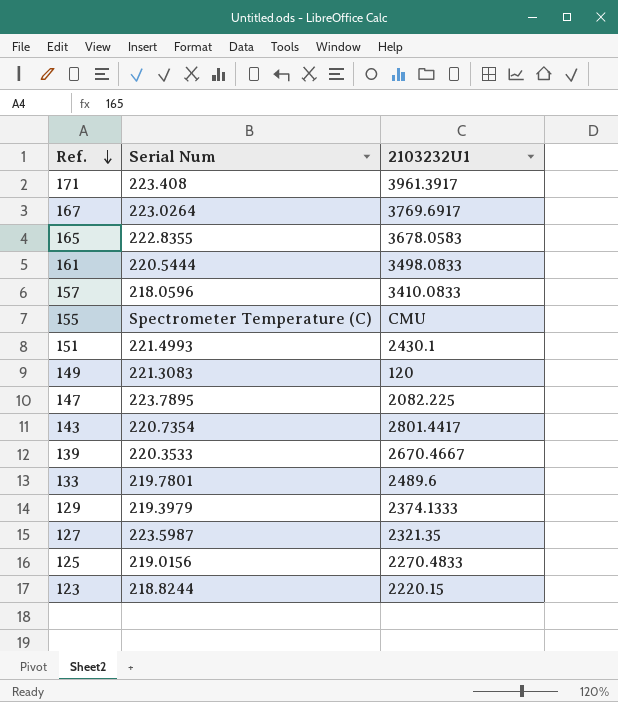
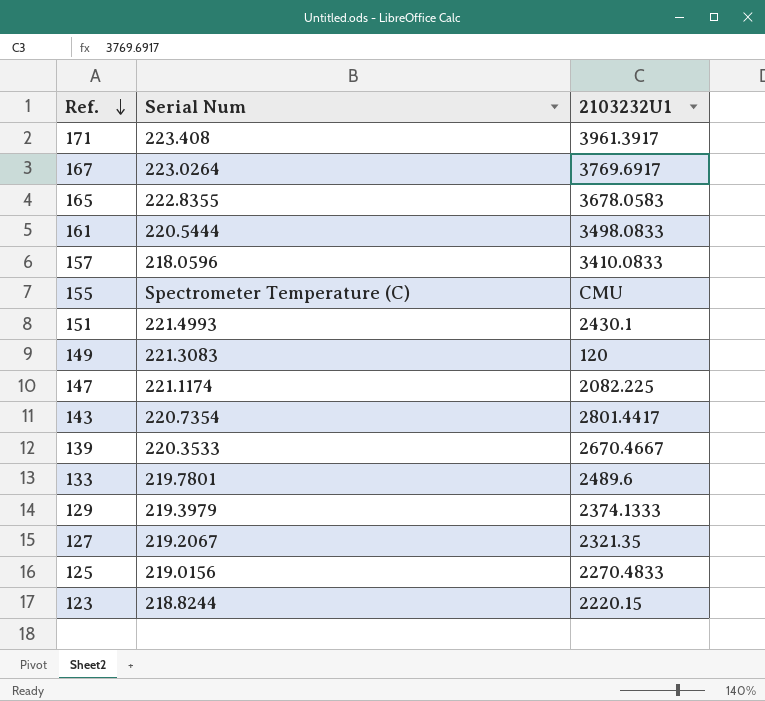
147 | Serial Num: 223.7895 -> 221.1174
127 | Serial Num: 223.5987 -> 219.2067

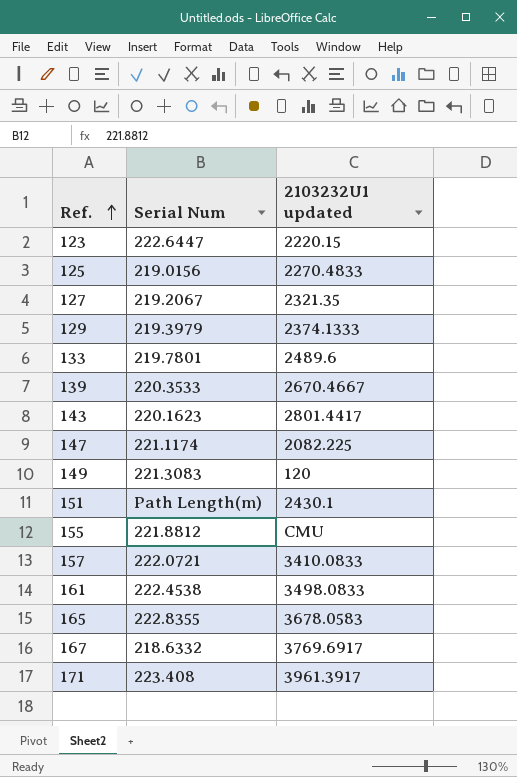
row order: Ref. descending -> Ref. ascending
column name: 2103232U1 -> 2103232U1 updated
123 | Serial Num: 218.8244 -> 222.6447
143 | Serial Num: 220.7354 -> 220.1623
151 | Serial Num: 221.4993 -> Path Length(m)
155 | Serial Num: Spectrometer Temperature (C) -> 221.8812
157 | Serial Num: 218.0596 -> 222.0721
161 | Serial Num: 220.5444 -> 222.4538
167 | Serial Num: 223.0264 -> 218.6332

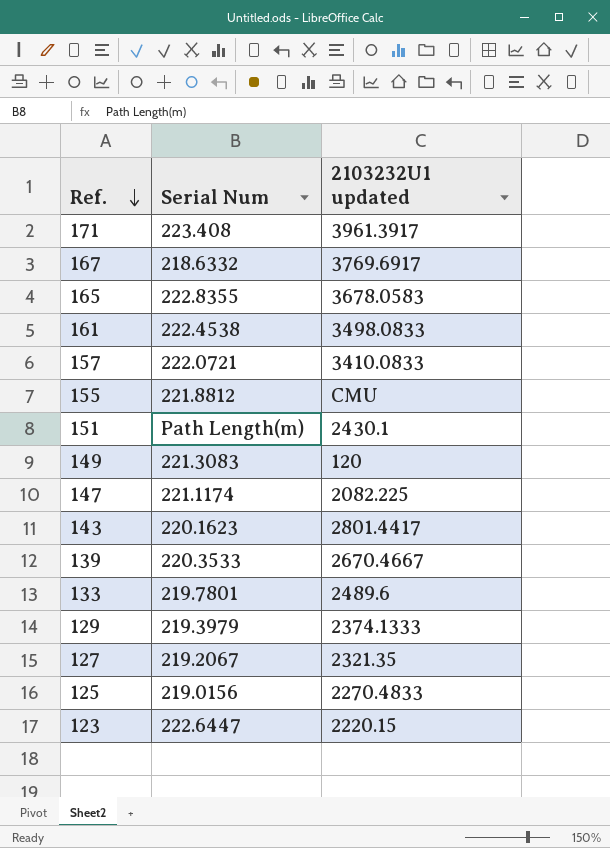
row order: Ref. ascending -> Ref. descending

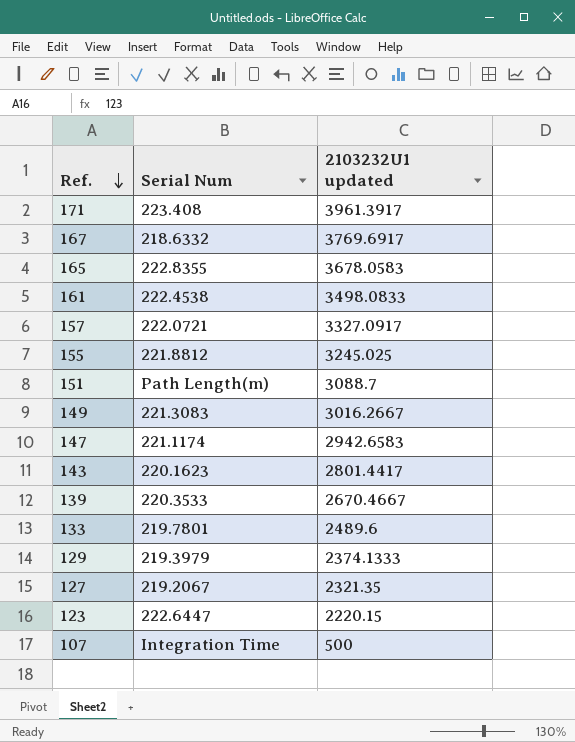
row 125: 219.0156 | 2270.4833 -> none
157 | 2103232U1 updated: 3410.0833 -> 3327.0917
155 | 2103232U1 updated: CMU -> 3245.025
151 | 2103232U1 updated: 2430.1 -> 3088.7
149 | 2103232U1 updated: 120 -> 3016.2667
147 | 2103232U1 updated: 2082.225 -> 2942.6583
row 107: none -> Integration Time | 500

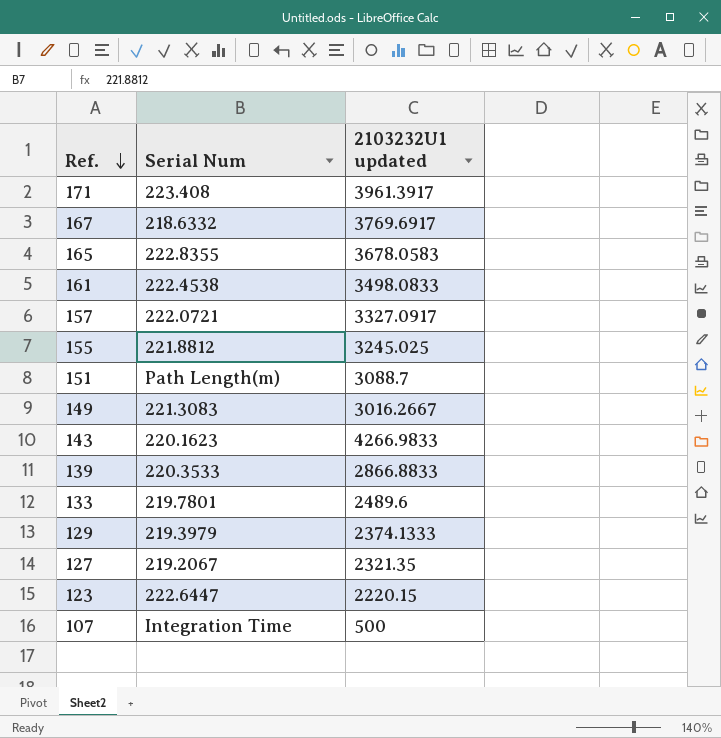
row 147: 221.1174 | 2942.6583 -> none
143 | 2103232U1 updated: 2801.4417 -> 4266.9833
139 | 2103232U1 updated: 2670.4667 -> 2866.8833

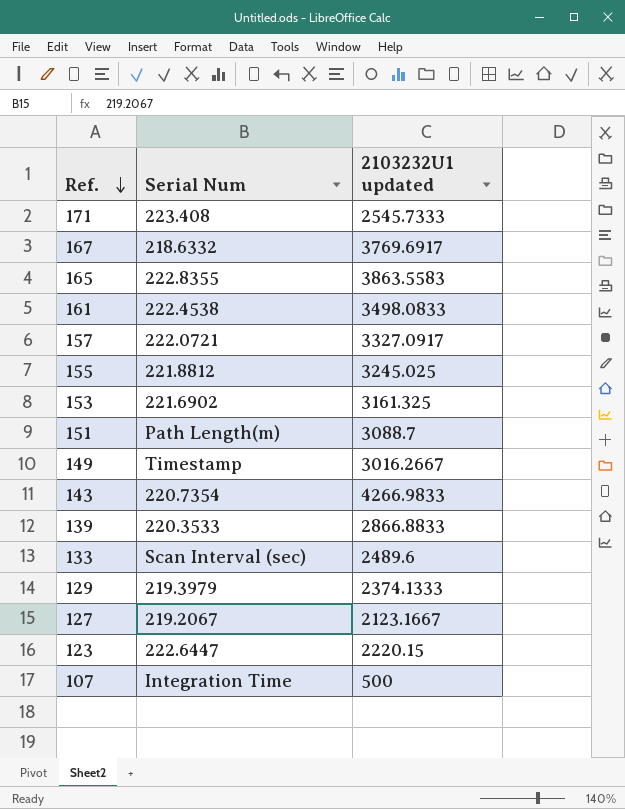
171 | 2103232U1 updated: 3961.3917 -> 2545.7333
165 | 2103232U1 updated: 3678.0583 -> 3863.5583
row 153: none -> 221.6902 | 3161.325
149 | Serial Num: 221.3083 -> Timestamp
143 | Serial Num: 220.1623 -> 220.7354
133 | Serial Num: 219.7801 -> Scan Interval (sec)
127 | 2103232U1 updated: 2321.35 -> 2123.1667

